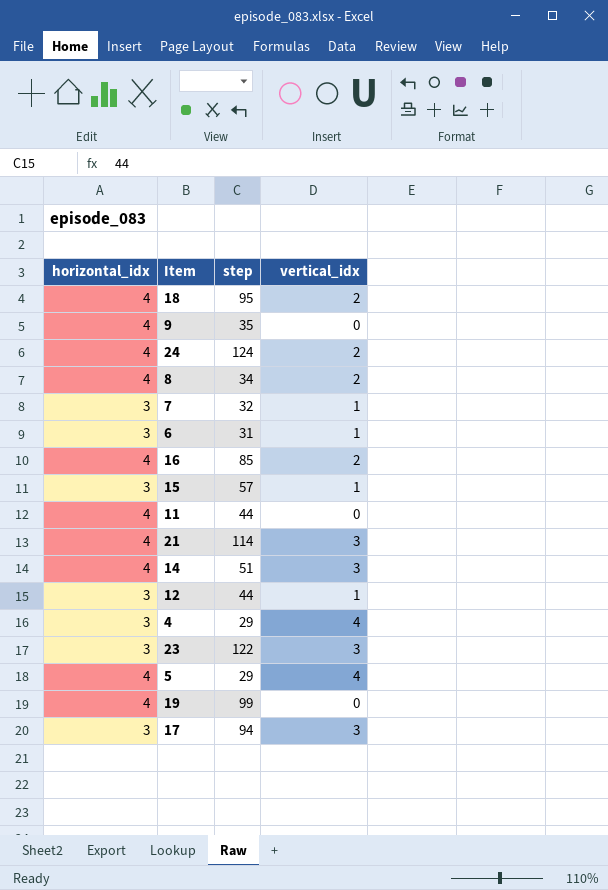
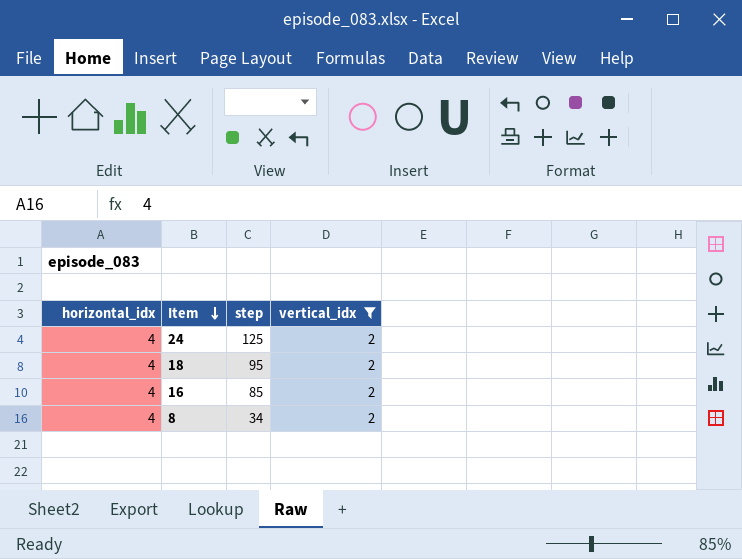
filter: none -> vertical_idx = 2
row order: none -> Item descending
24 | step: 124 -> 125

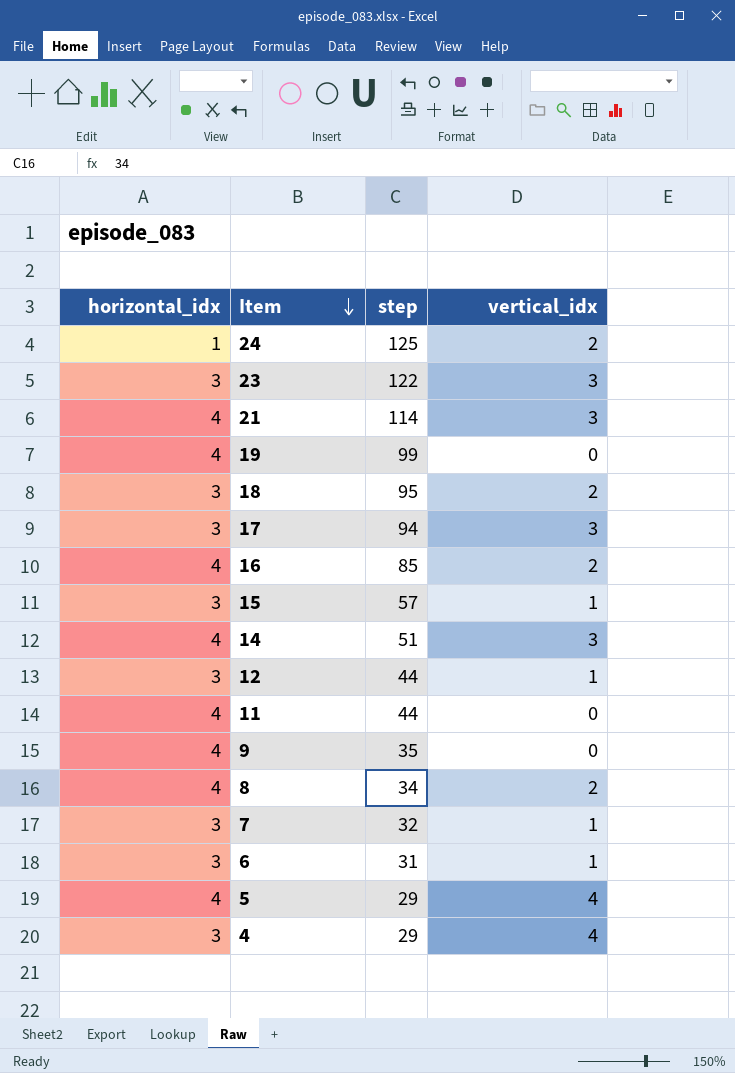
filter: vertical_idx = 2 -> none
24 | horizontal_idx: 4 -> 1
18 | horizontal_idx: 4 -> 3

